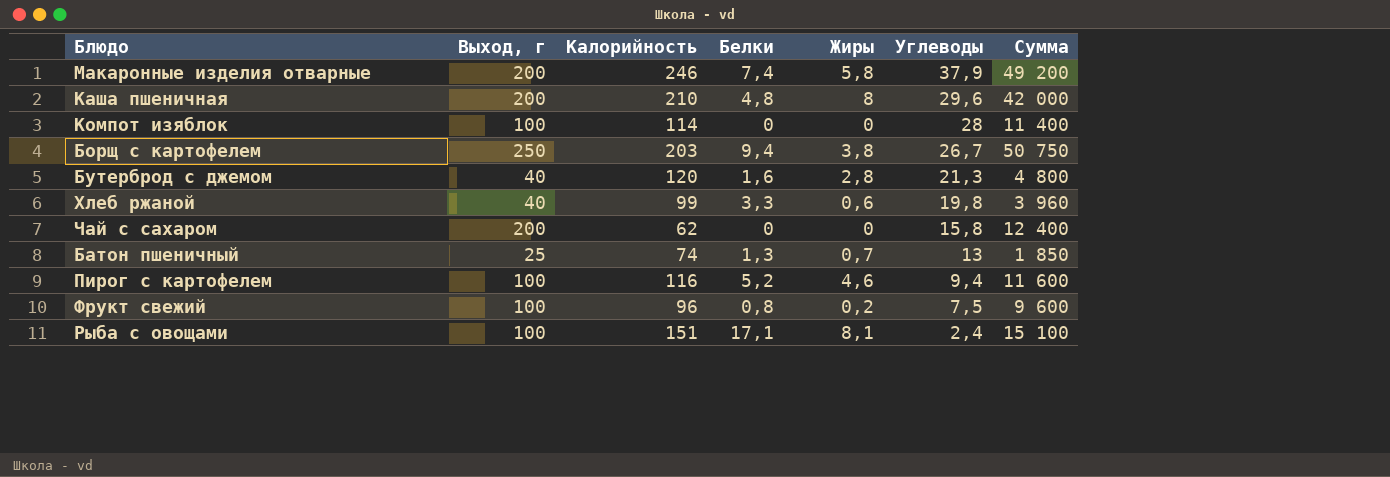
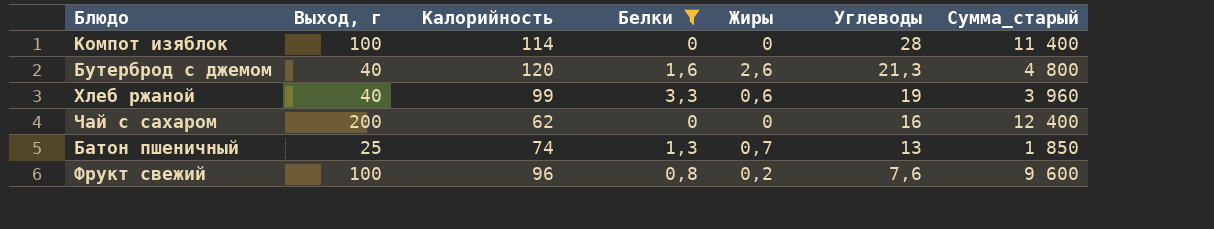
filter: none -> Белки <= 3,3
column name: Сумма -> Сумма_старый
Бутерброд с джемом | Жиры: 2,8 -> 2,6
Хлеб ржаной | Углеводы: 19,8 -> 19
Чай с сахаром | Углеводы: 15,8 -> 16
Фрукт свежий | Углеводы: 7,5 -> 7,6

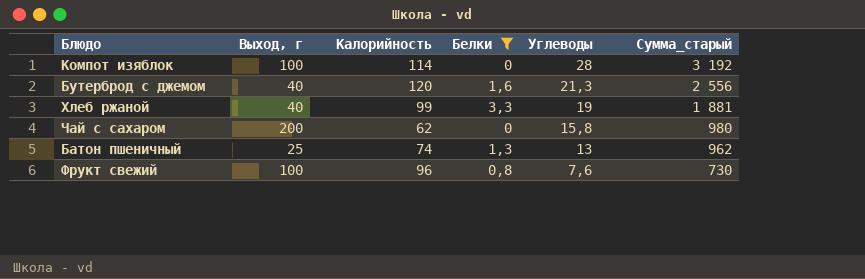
column Жиры | position: 5 -> none
column Сумма_старый | formula: [Выход, г] * [Калорийность] -> [Калорийность] * [Углеводы]
Чай с сахаром | Углеводы: 16 -> 15,8

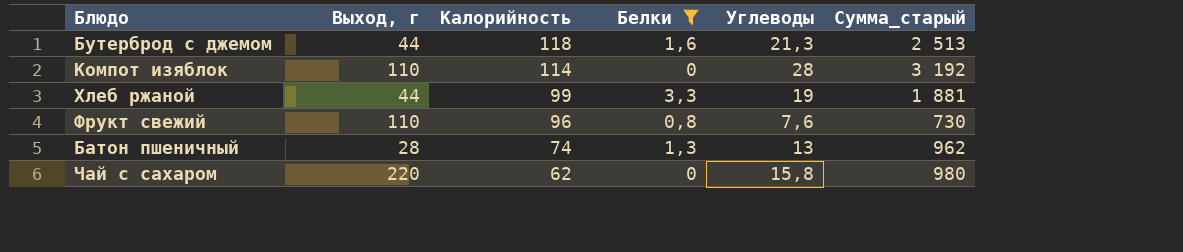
row order: Углеводы descending -> Калорийность descending
Бутерброд с джемом | Выход, г: 40 -> 44
Бутерброд с джемом | Калорийность: 120 -> 118
Бутерброд с джемом | Сумма_старый: 2 556 -> 2 513
Компот изяблок | Выход, г: 100 -> 110
Хлеб ржаной | Выход, г: 40 -> 44
Фрукт свежий | Выход, г: 100 -> 110
Батон пшеничный | Выход, г: 25 -> 28
Чай с сахаром | Выход, г: 200 -> 220

